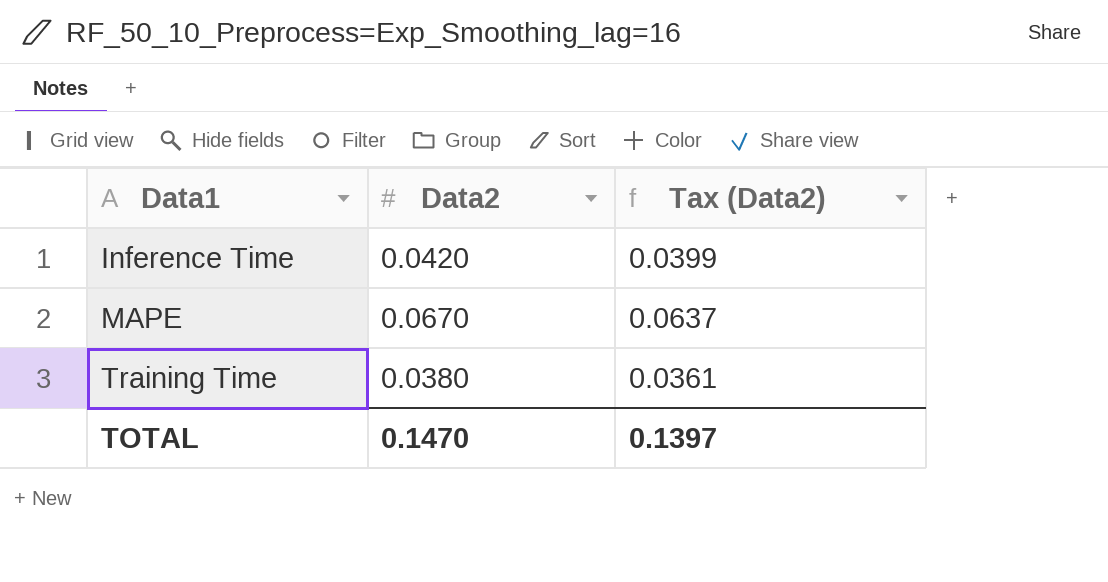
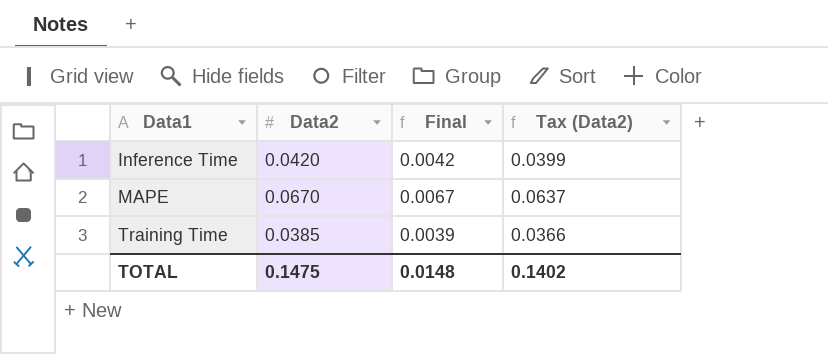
column Final | formula: none -> [Data2] * 0.1
Training Time | Data2: 0.0380 -> 0.0385
Training Time | Tax (Data2): 0.0361 -> 0.0366
TOTAL | Data2: 0.1470 -> 0.1475
TOTAL | Tax (Data2): 0.1397 -> 0.1402

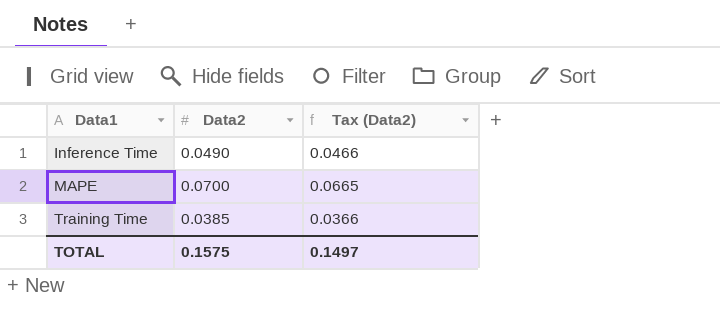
column Final | formula: [Data2] * 0.1 -> none
Inference Time | Data2: 0.0420 -> 0.0490
Inference Time | Tax (Data2): 0.0399 -> 0.0466
MAPE | Data2: 0.0670 -> 0.0700
MAPE | Tax (Data2): 0.0637 -> 0.0665
TOTAL | Data2: 0.1475 -> 0.1575
TOTAL | Tax (Data2): 0.1402 -> 0.1497

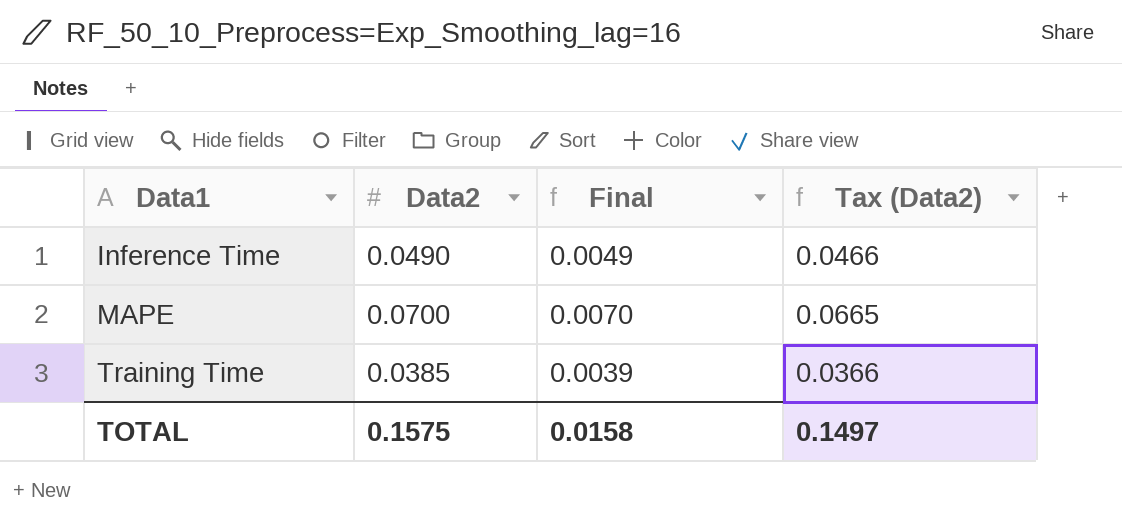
column Final | formula: none -> [Data2] * 0.1

